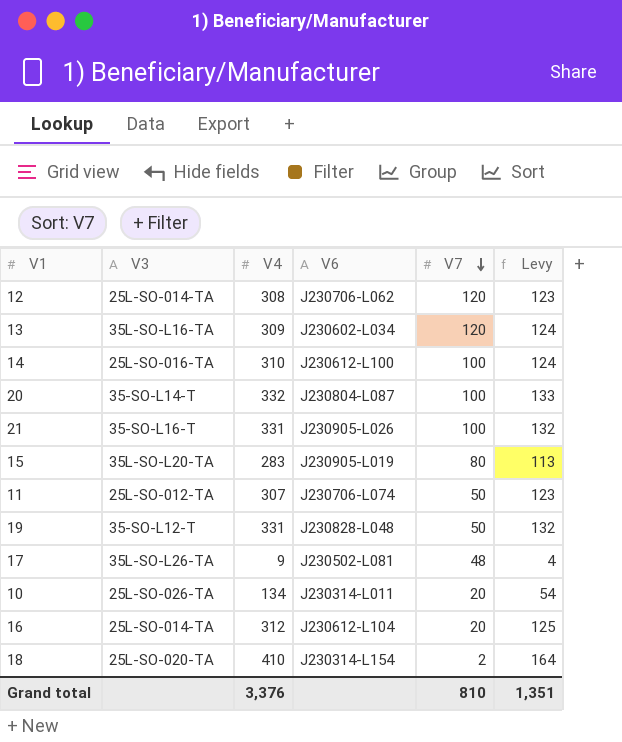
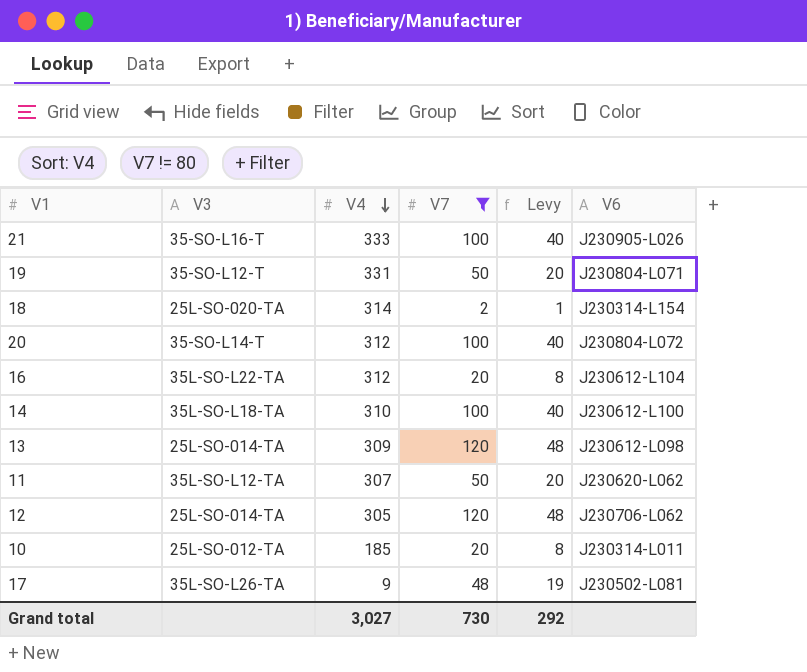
filter: none -> V7 != 80
row order: V7 descending -> V4 descending
column Levy | formula: [V4] * 0.4 -> [V7] * 0.4
column V6 | position: 4 -> 6
21 | V4: 331 -> 333
19 | V6: J230828-L048 -> J230804-L071
18 | V4: 410 -> 314
20 | V4: 332 -> 312
20 | V6: J230804-L087 -> J230804-L072
16 | V3: 25L-SO-014-TA -> 35L-SO-L22-TA
14 | V3: 25L-SO-016-TA -> 35L-SO-L18-TA
13 | V3: 35L-SO-L16-TA -> 25L-SO-014-TA
13 | V6: J230602-L034 -> J230612-L098
11 | V3: 25L-SO-012-TA -> 35L-SO-L12-TA
11 | V6: J230706-L074 -> J230620-L062
12 | V4: 308 -> 305
10 | V3: 25L-SO-026-TA -> 25L-SO-012-TA
10 | V4: 134 -> 185
Grand total | V4: 3,376 -> 3,027
Grand total | V7: 810 -> 730
Grand total | Levy: 1,351 -> 292

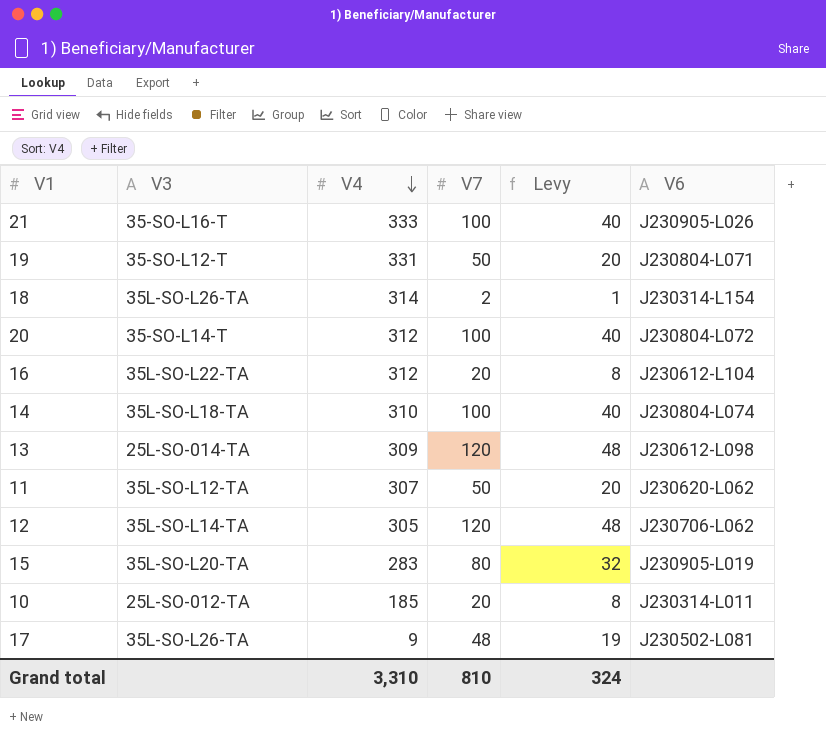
filter: V7 != 80 -> none
18 | V3: 25L-SO-020-TA -> 35L-SO-L26-TA
14 | V6: J230612-L100 -> J230804-L074
12 | V3: 25L-SO-014-TA -> 35L-SO-L14-TA
Grand total | V4: 3,027 -> 3,310
Grand total | V7: 730 -> 810
Grand total | Levy: 292 -> 324

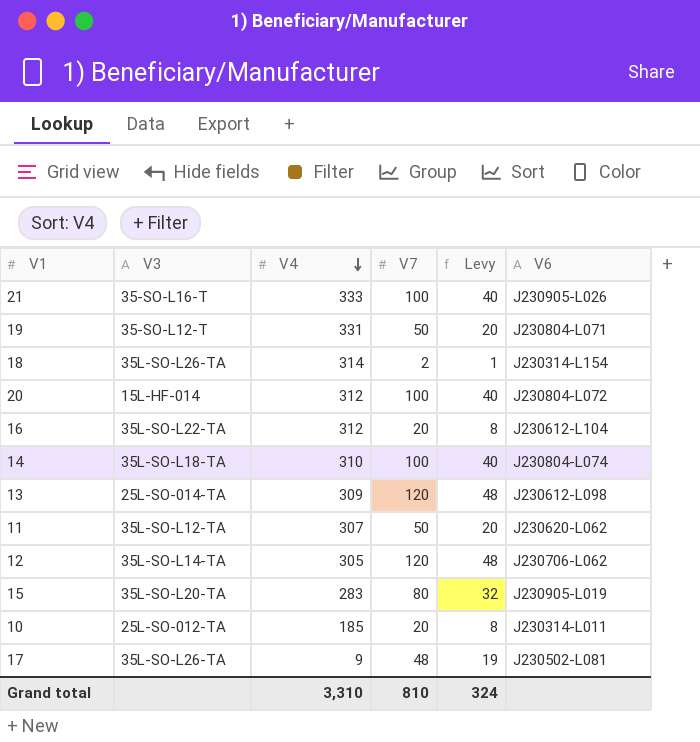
20 | V3: 35-SO-L14-T -> 15L-HF-014

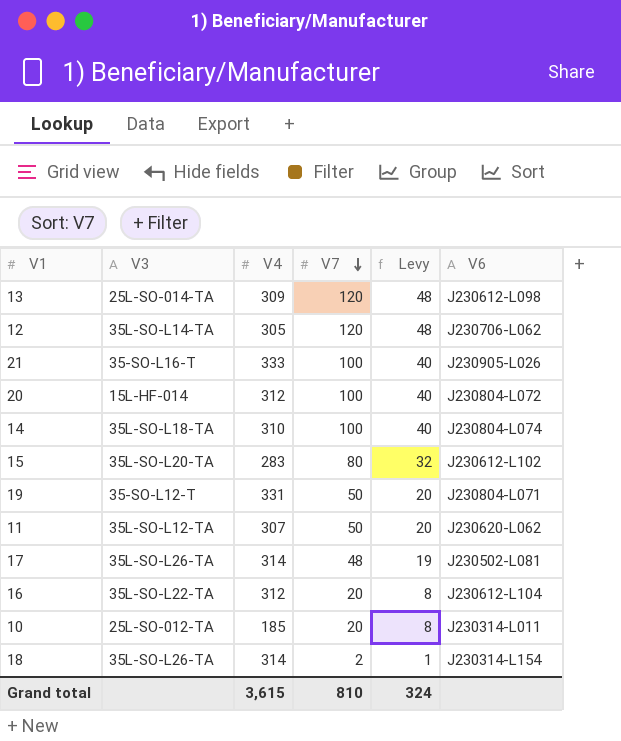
row order: V4 descending -> V7 descending
15 | V6: J230905-L019 -> J230612-L102
17 | V4: 9 -> 314
Grand total | V4: 3,310 -> 3,615

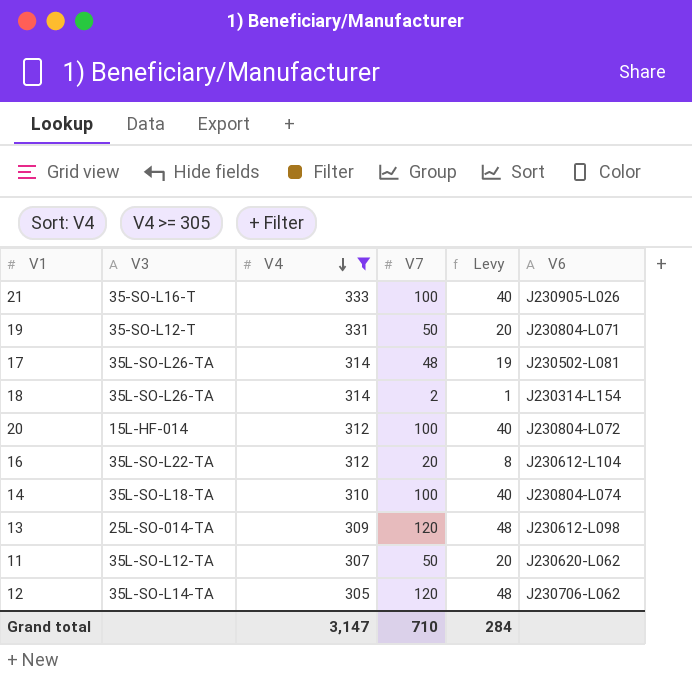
filter: none -> V4 >= 305
row order: V7 descending -> V4 descending
Grand total | V4: 3,615 -> 3,147
Grand total | V7: 810 -> 710
Grand total | Levy: 324 -> 284

